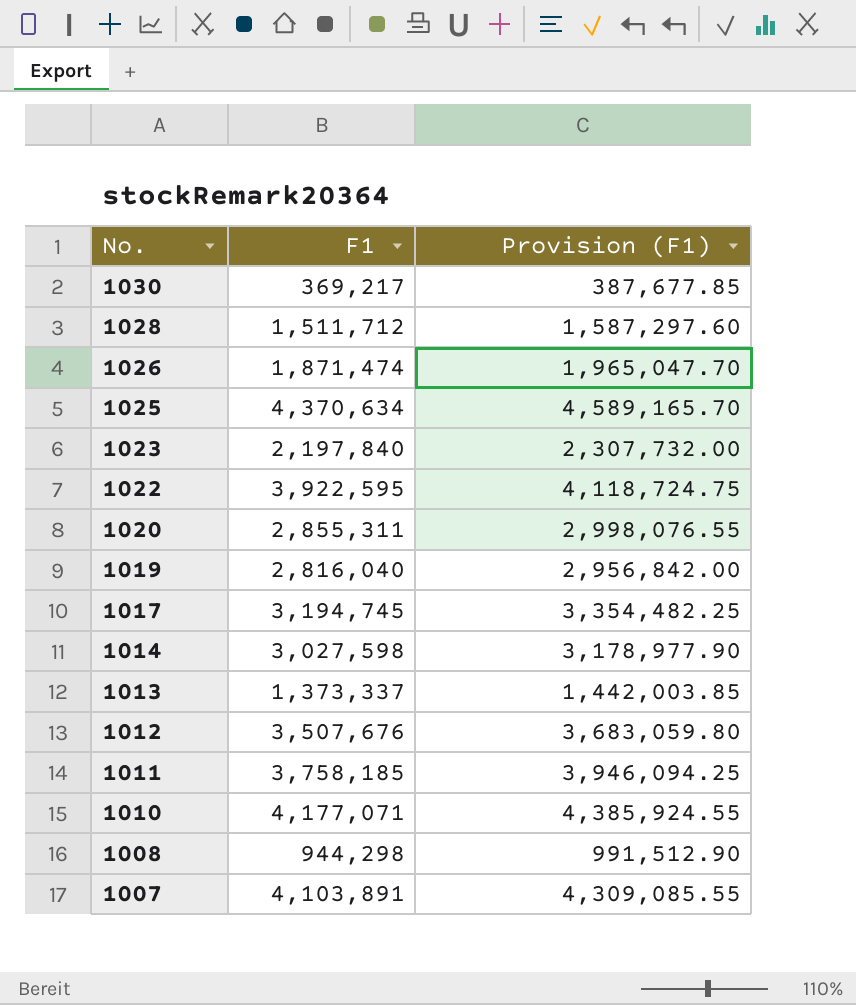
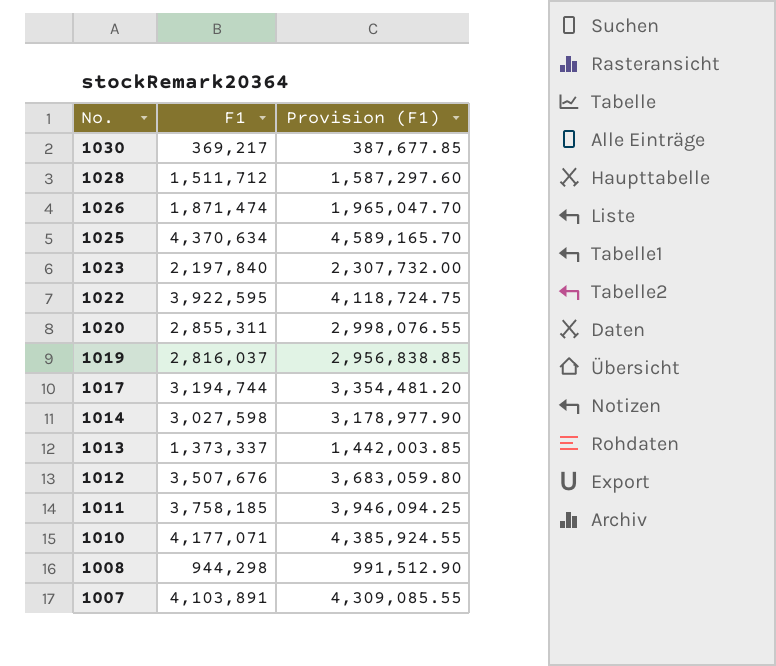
1019 | F1: 2,816,040 -> 2,816,037
1019 | Provision (F1): 2,956,842.00 -> 2,956,838.85
1017 | F1: 3,194,745 -> 3,194,744
1017 | Provision (F1): 3,354,482.25 -> 3,354,481.20

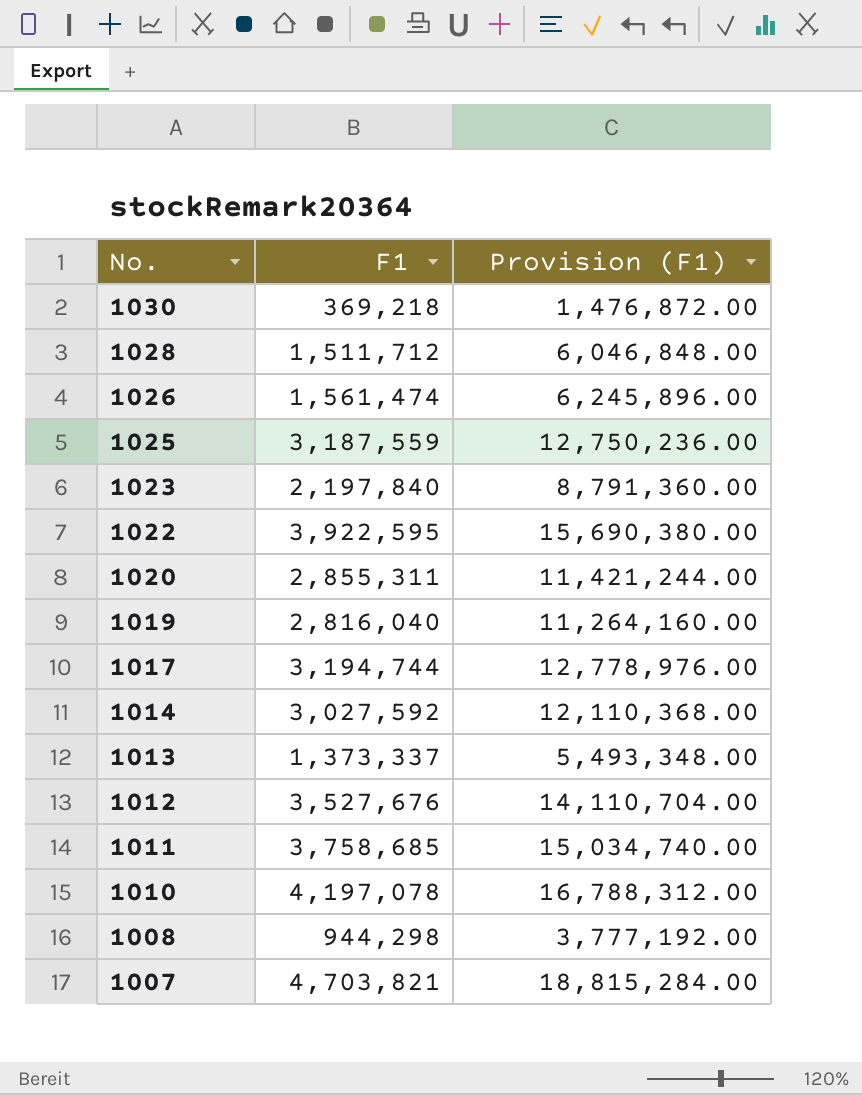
column Provision (F1) | formula: [F1] * 1.05 -> [F1] * 4
1030 | F1: 369,217 -> 369,218
1026 | F1: 1,871,474 -> 1,561,474
1025 | F1: 4,370,634 -> 3,187,559
1019 | F1: 2,816,037 -> 2,816,040
1014 | F1: 3,027,598 -> 3,027,592
1012 | F1: 3,507,676 -> 3,527,676
1011 | F1: 3,758,185 -> 3,758,685
1010 | F1: 4,177,071 -> 4,197,078
1007 | F1: 4,103,891 -> 4,703,821

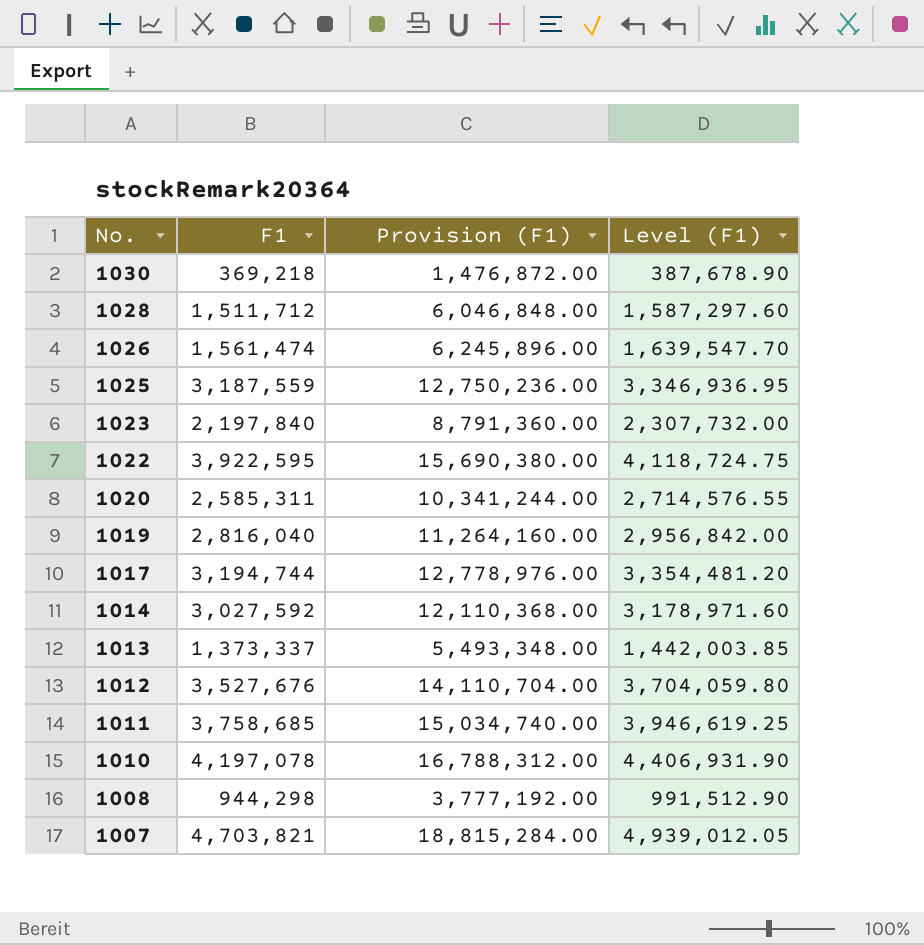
column Level (F1) | formula: none -> [F1] * 1.05
1020 | F1: 2,855,311 -> 2,585,311
1020 | Provision (F1): 11,421,244.00 -> 10,341,244.00

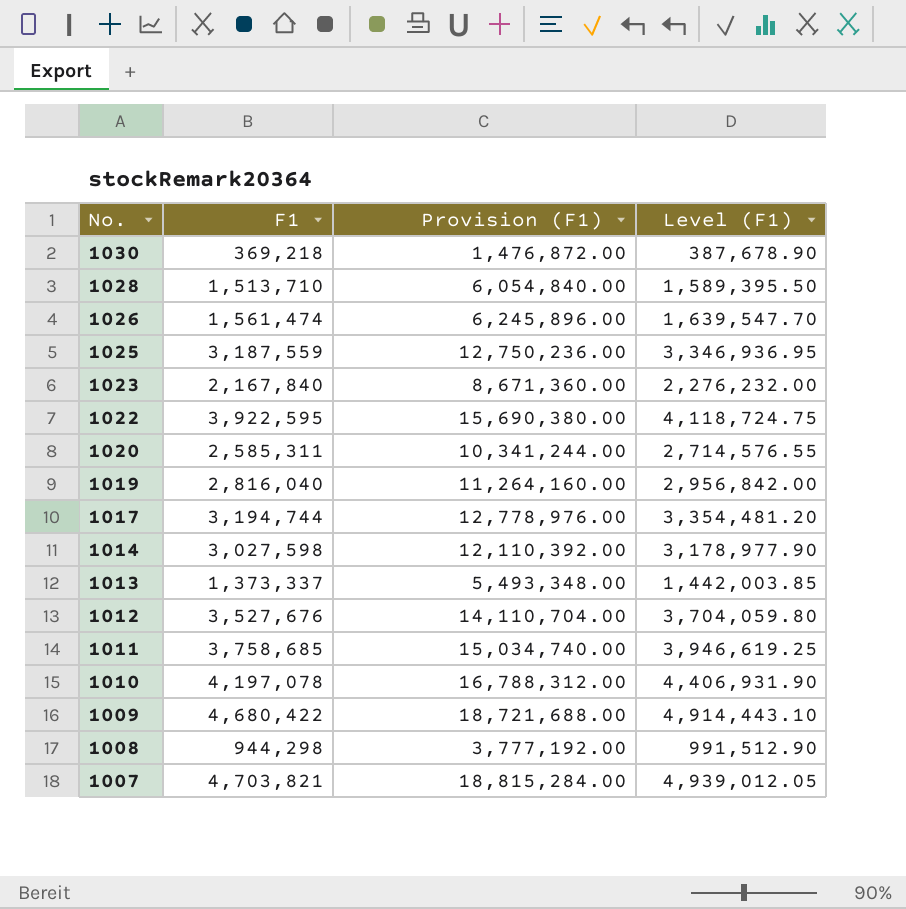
1028 | F1: 1,511,712 -> 1,513,710
1028 | Provision (F1): 6,046,848.00 -> 6,054,840.00
1028 | Level (F1): 1,587,297.60 -> 1,589,395.50
1023 | F1: 2,197,840 -> 2,167,840
1023 | Provision (F1): 8,791,360.00 -> 8,671,360.00
1023 | Level (F1): 2,307,732.00 -> 2,276,232.00
1014 | F1: 3,027,592 -> 3,027,598
1014 | Provision (F1): 12,110,368.00 -> 12,110,392.00
1014 | Level (F1): 3,178,971.60 -> 3,178,977.90
row 1009: none -> 4,680,422 | 18,721,688.00 | 4,914,443.10

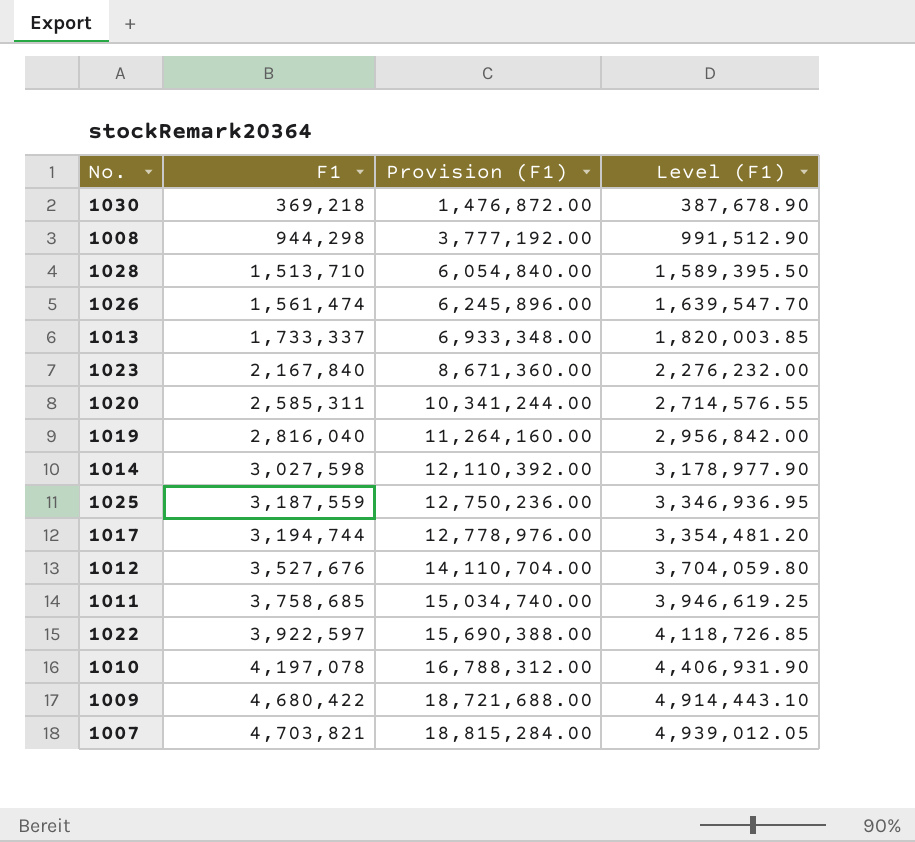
row order: No. descending -> F1 ascending
1013 | F1: 1,373,337 -> 1,733,337
1013 | Provision (F1): 5,493,348.00 -> 6,933,348.00
1013 | Level (F1): 1,442,003.85 -> 1,820,003.85
1022 | F1: 3,922,595 -> 3,922,597
1022 | Provision (F1): 15,690,380.00 -> 15,690,388.00
1022 | Level (F1): 4,118,724.75 -> 4,118,726.85

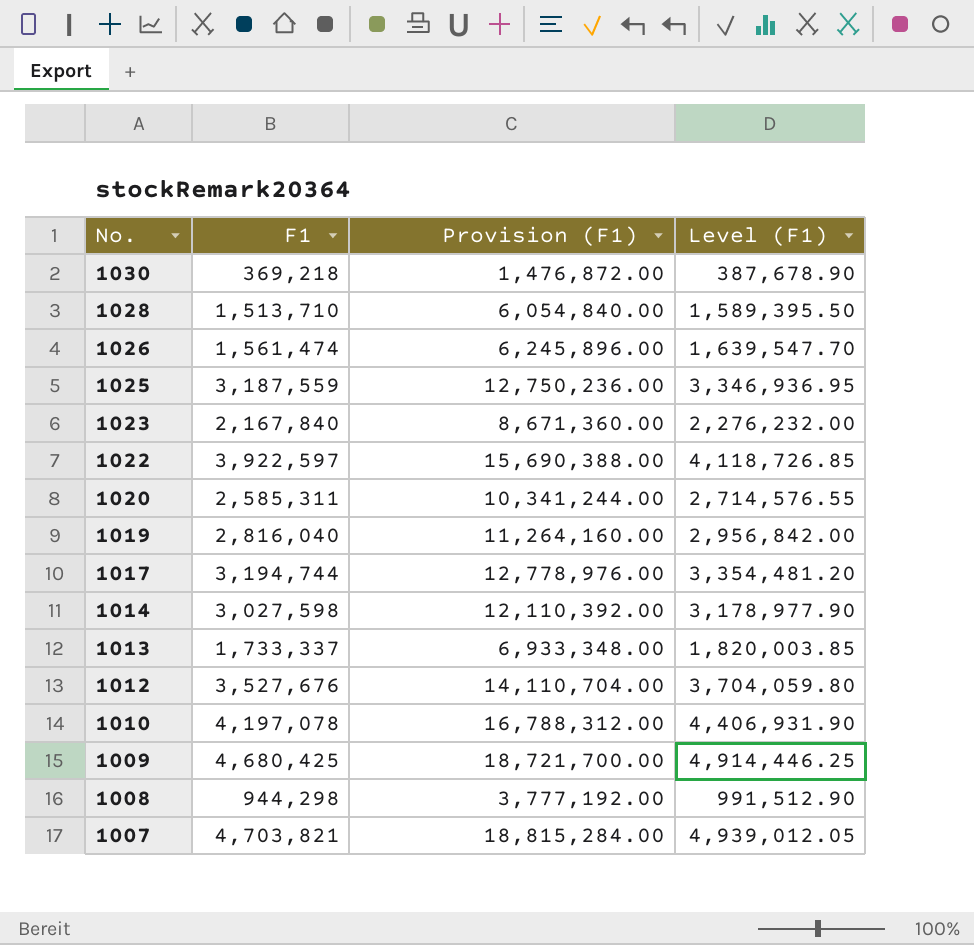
row order: F1 ascending -> No. descending
row 1011: 3,758,685 | 15,034,740.00 | 3,946,619.25 -> none
1009 | F1: 4,680,422 -> 4,680,425
1009 | Provision (F1): 18,721,688.00 -> 18,721,700.00
1009 | Level (F1): 4,914,443.10 -> 4,914,446.25

